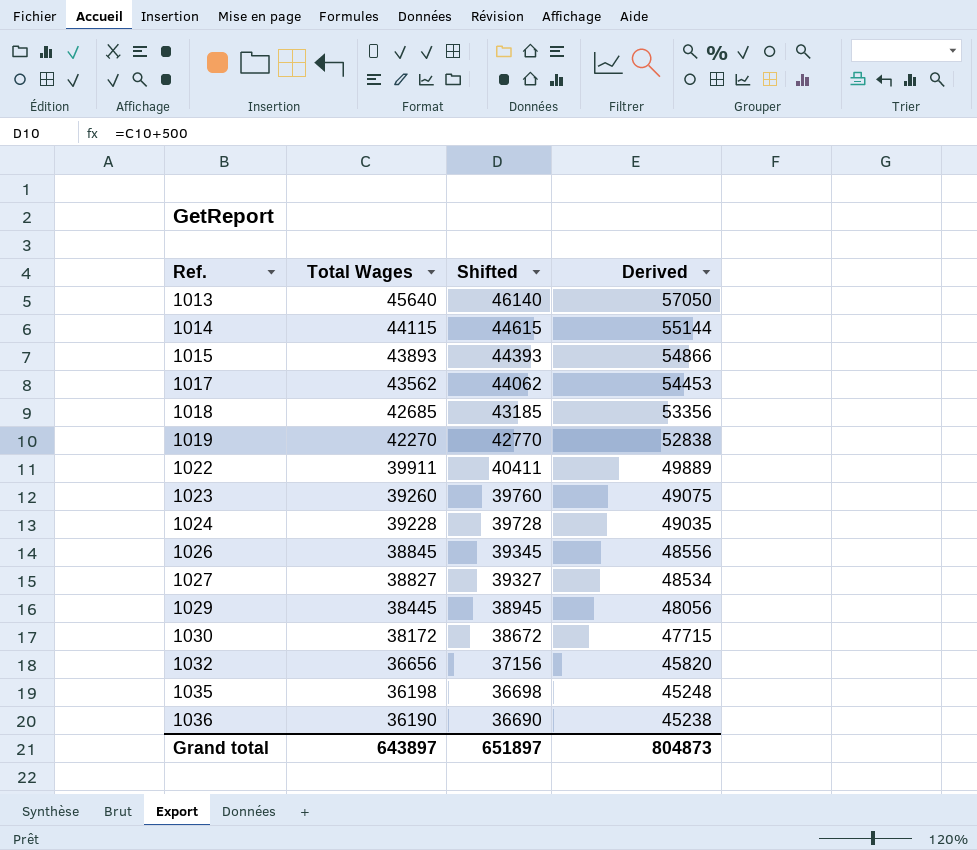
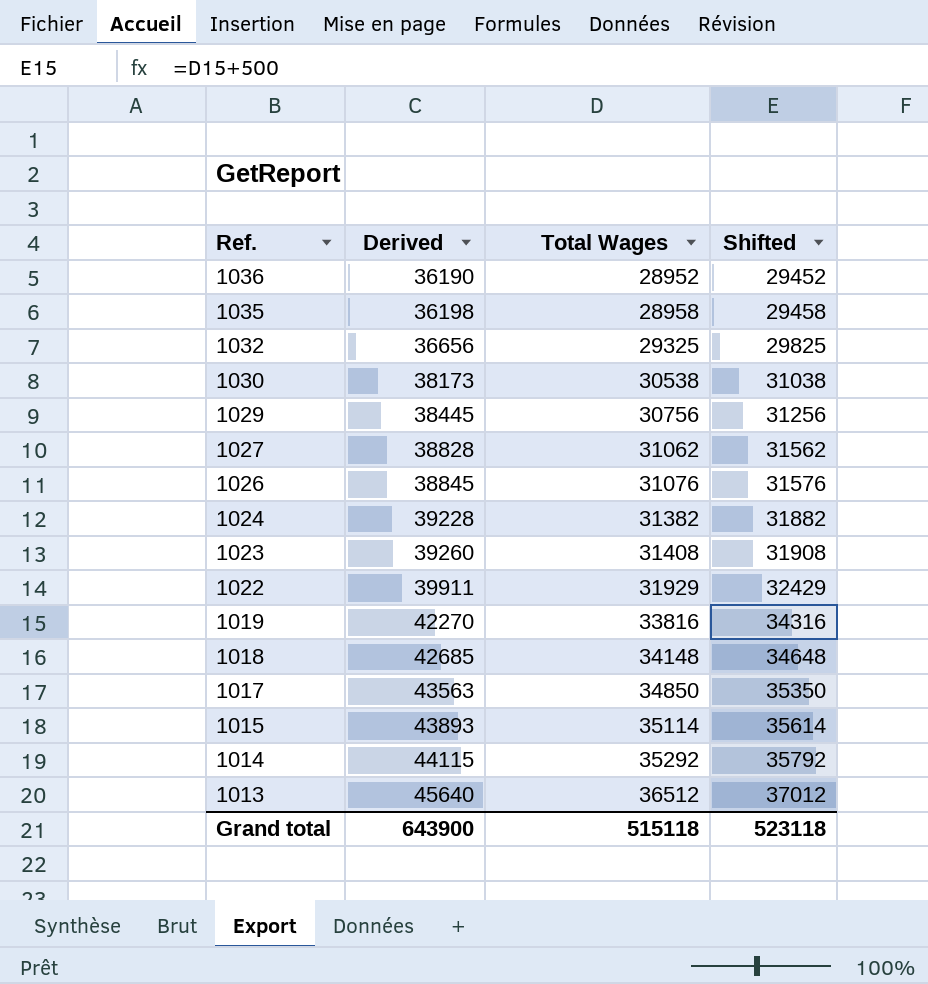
row order: Ref. ascending -> Ref. descending
column Derived | position: 4 -> 2
1036 | Derived: 45238 -> 36190
1036 | Total Wages: 36190 -> 28952
1036 | Shifted: 36690 -> 29452
1035 | Derived: 45248 -> 36198
1035 | Total Wages: 36198 -> 28958
1035 | Shifted: 36698 -> 29458
1032 | Derived: 45820 -> 36656
1032 | Total Wages: 36656 -> 29325
1032 | Shifted: 37156 -> 29825
1030 | Derived: 47715 -> 38173
1030 | Total Wages: 38172 -> 30538
1030 | Shifted: 38672 -> 31038
1029 | Derived: 48056 -> 38445
1029 | Total Wages: 38445 -> 30756
1029 | Shifted: 38945 -> 31256
1027 | Derived: 48534 -> 38828
1027 | Total Wages: 38827 -> 31062
1027 | Shifted: 39327 -> 31562
1026 | Derived: 48556 -> 38845
1026 | Total Wages: 38845 -> 31076
1026 | Shifted: 39345 -> 31576
1024 | Derived: 49035 -> 39228
1024 | Total Wages: 39228 -> 31382
1024 | Shifted: 39728 -> 31882
1023 | Derived: 49075 -> 39260
1023 | Total Wages: 39260 -> 31408
1023 | Shifted: 39760 -> 31908
1022 | Derived: 49889 -> 39911
1022 | Total Wages: 39911 -> 31929
1022 | Shifted: 40411 -> 32429
1019 | Derived: 52838 -> 42270
1019 | Total Wages: 42270 -> 33816
1019 | Shifted: 42770 -> 34316
1018 | Derived: 53356 -> 42685
1018 | Total Wages: 42685 -> 34148
1018 | Shifted: 43185 -> 34648
1017 | Derived: 54453 -> 43563
1017 | Total Wages: 43562 -> 34850
1017 | Shifted: 44062 -> 35350
1015 | Derived: 54866 -> 43893
1015 | Total Wages: 43893 -> 35114
1015 | Shifted: 44393 -> 35614
1014 | Derived: 55144 -> 44115
1014 | Total Wages: 44115 -> 35292
1014 | Shifted: 44615 -> 35792
1013 | Derived: 57050 -> 45640
1013 | Total Wages: 45640 -> 36512
1013 | Shifted: 46140 -> 37012
Grand total | Derived: 804873 -> 643900
Grand total | Total Wages: 643897 -> 515118
Grand total | Shifted: 651897 -> 523118

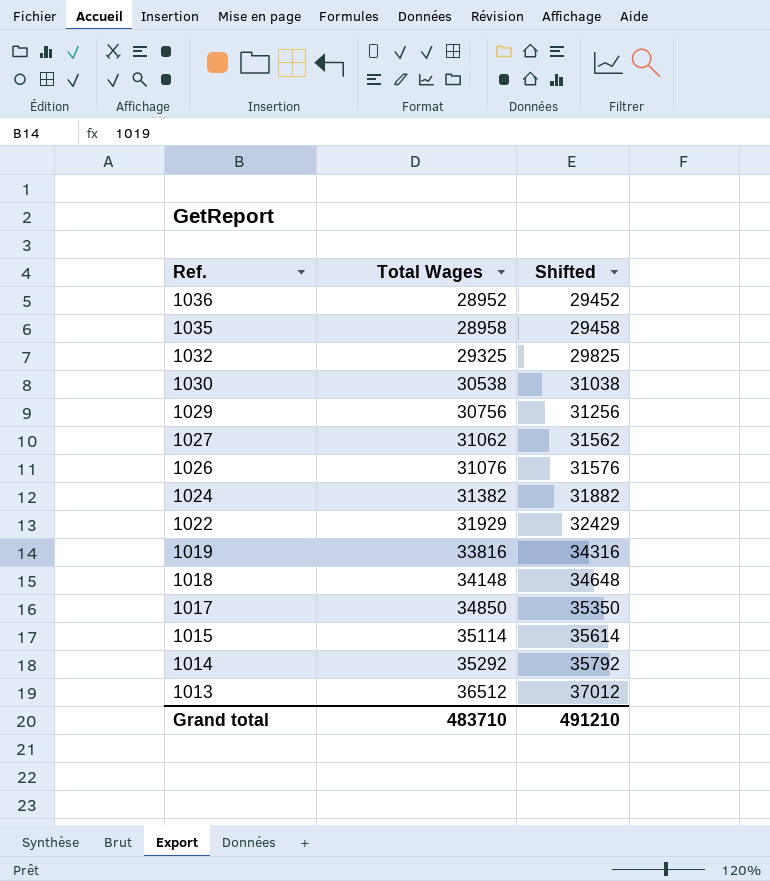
column Derived | formula: [Total Wages] * 1.25 -> none
row 1023: 39260 | 31408 | 31908 -> none
Grand total | Total Wages: 515118 -> 483710
Grand total | Shifted: 523118 -> 491210

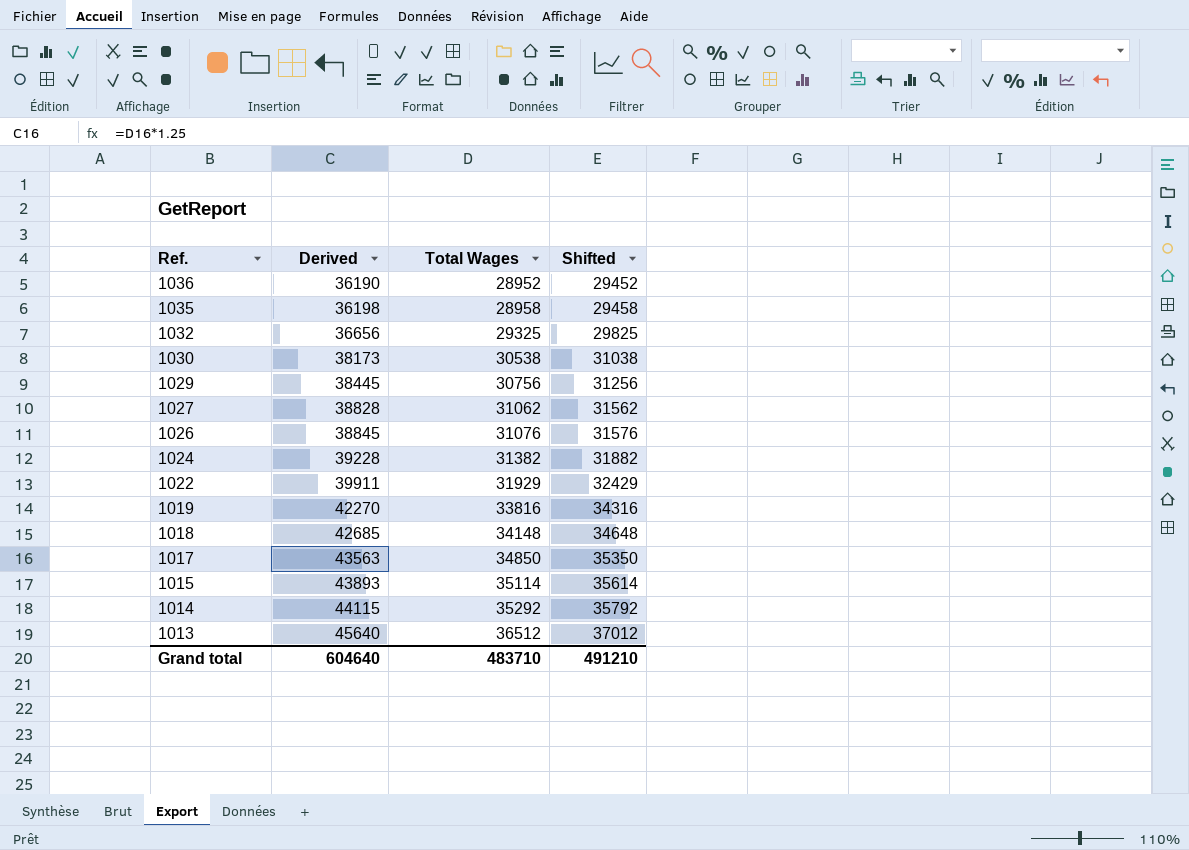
column Derived | formula: none -> [Total Wages] * 1.25

